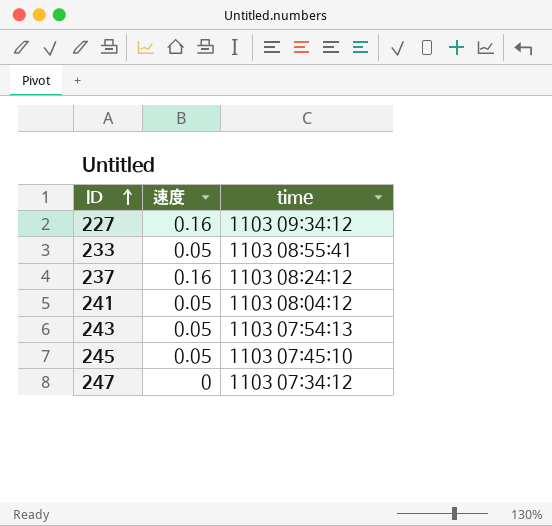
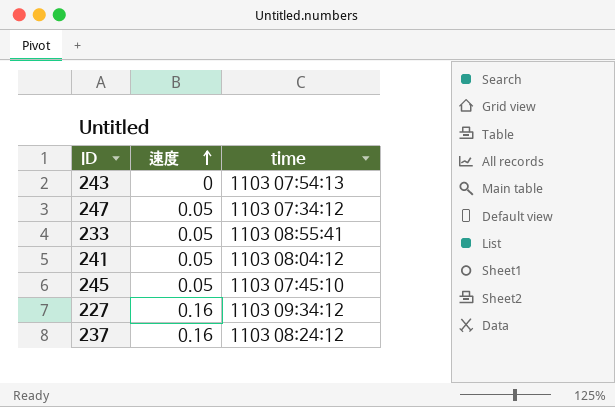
row order: ID ascending -> 速度 ascending
243 | 速度: 0.05 -> 0
247 | 速度: 0 -> 0.05

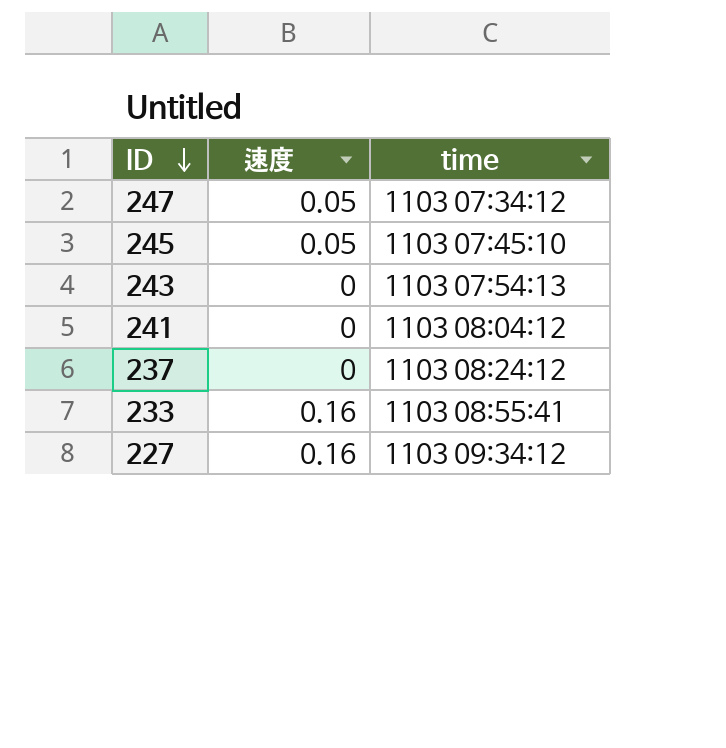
row order: 速度 ascending -> ID descending
241 | 速度: 0.05 -> 0
237 | 速度: 0.16 -> 0
233 | 速度: 0.05 -> 0.16

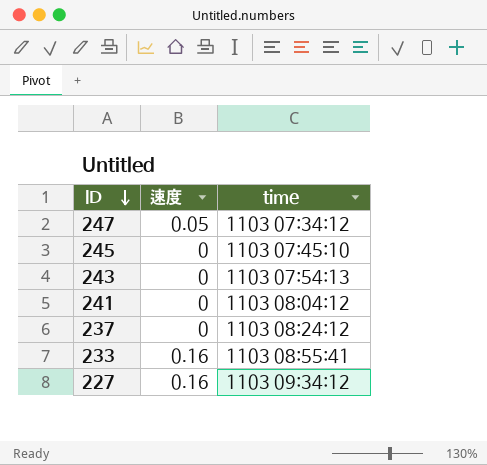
245 | 速度: 0.05 -> 0

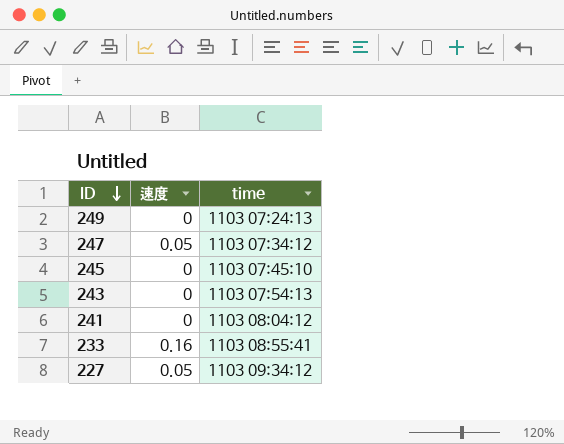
row 237: 0 | 1103 08:24:12 -> none
row 249: none -> 0 | 1103 07:24:13
227 | 速度: 0.16 -> 0.05

